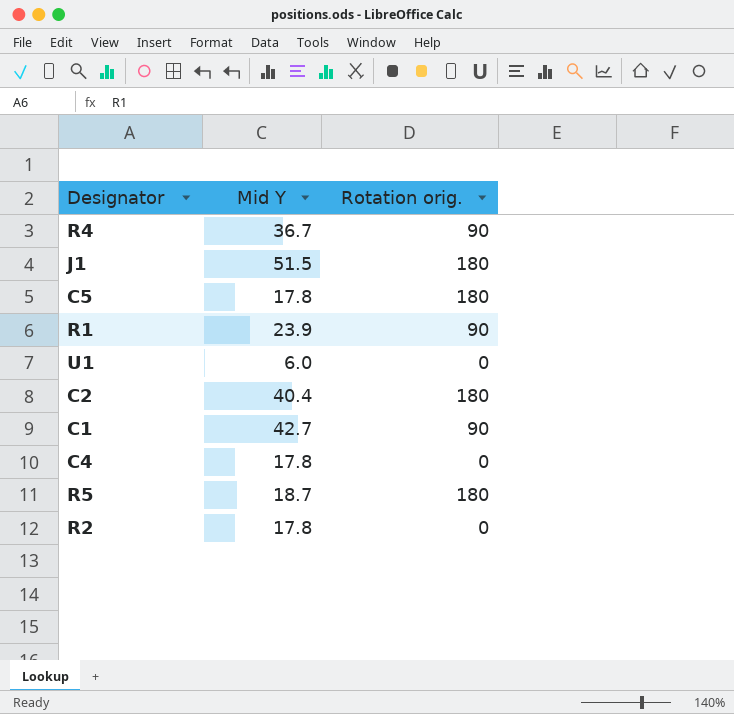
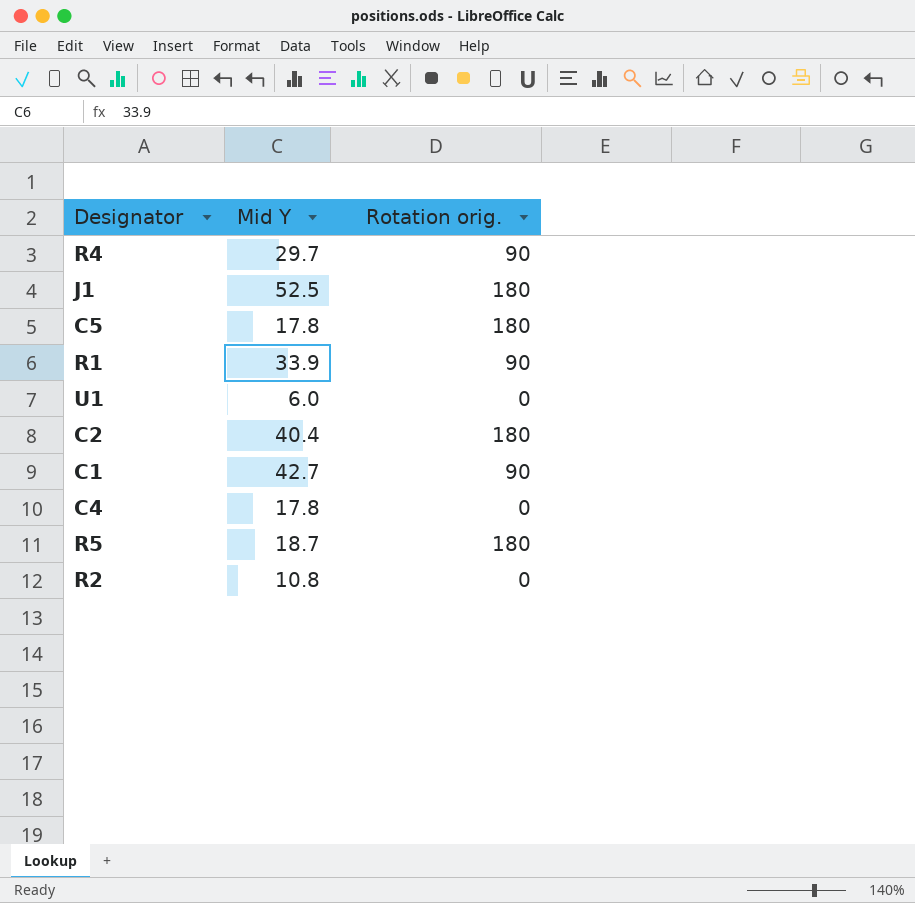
R4 | Mid Y: 36.7 -> 29.7
J1 | Mid Y: 51.5 -> 52.5
R1 | Mid Y: 23.9 -> 33.9
R2 | Mid Y: 17.8 -> 10.8

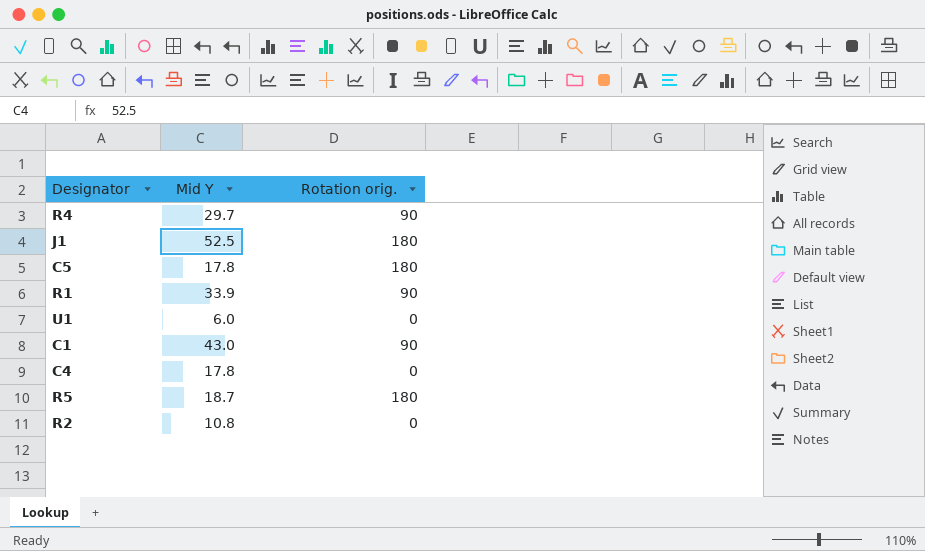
row C2: 40.4 | 180 -> none
C1 | Mid Y: 42.7 -> 43.0

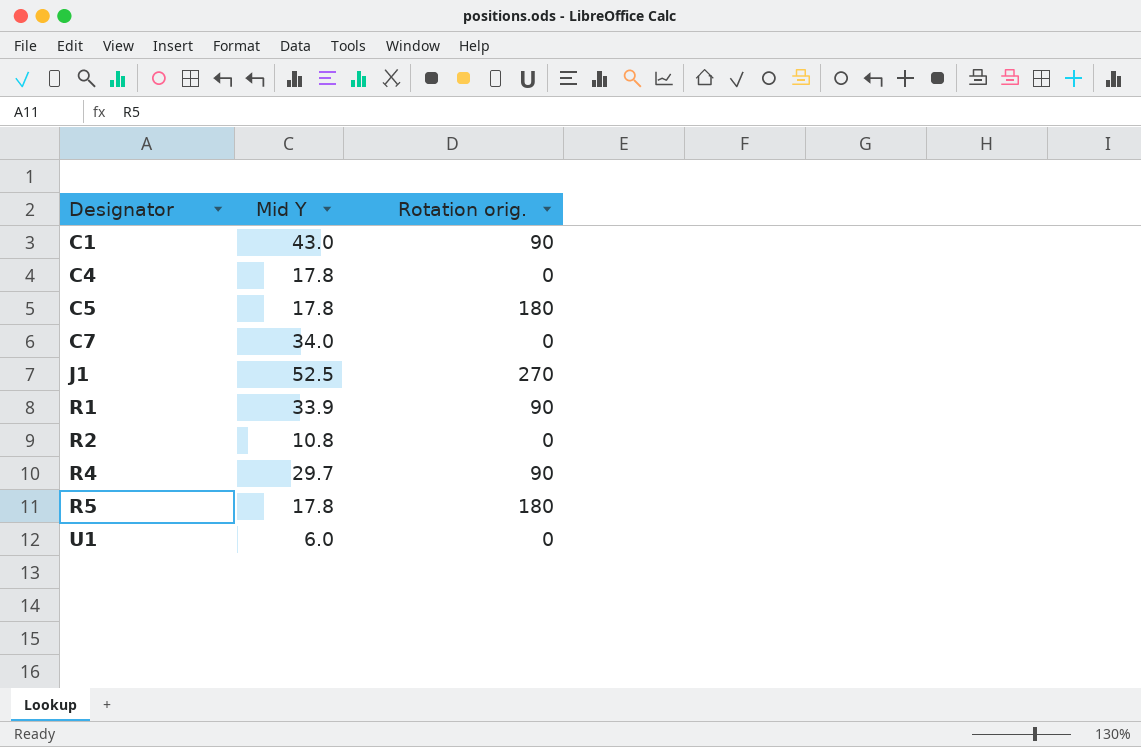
row order: none -> Designator ascending
row C7: none -> 34.0 | 0
J1 | Rotation orig.: 180 -> 270
R5 | Mid Y: 18.7 -> 17.8

